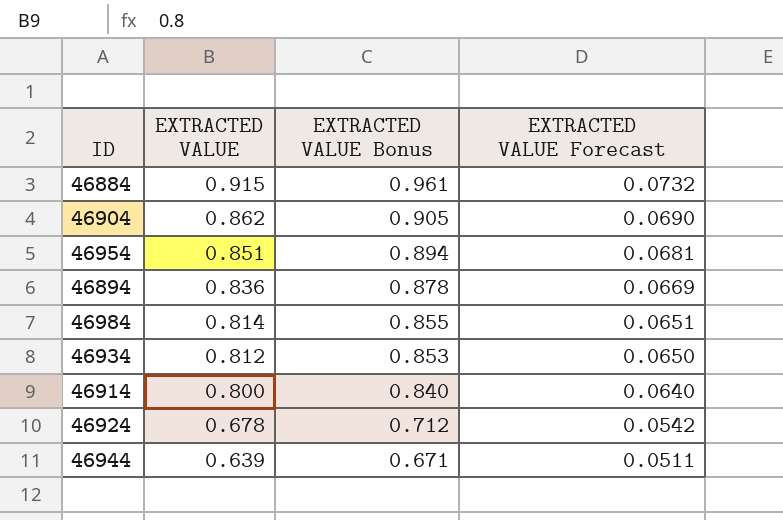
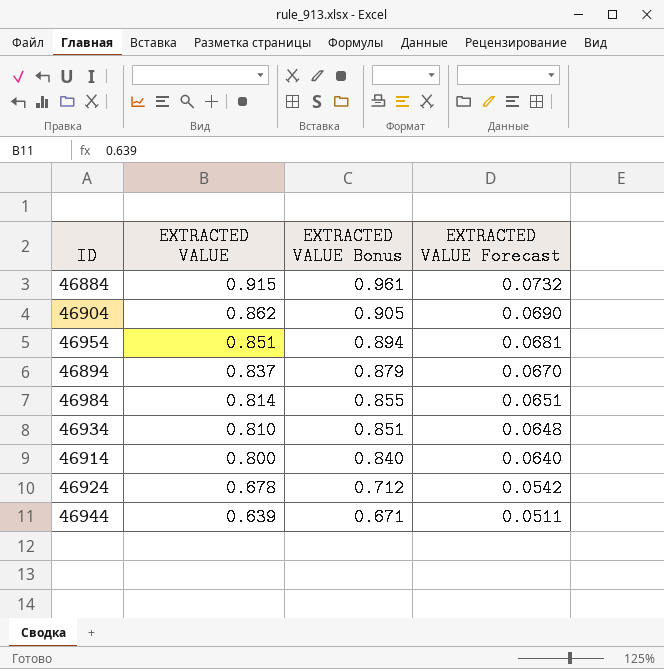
46894 | EXTRACTED VALUE: 0.836 -> 0.837
46894 | EXTRACTED VALUE Bonus: 0.878 -> 0.879
46894 | EXTRACTED VALUE Forecast: 0.0669 -> 0.0670
46934 | EXTRACTED VALUE: 0.812 -> 0.810
46934 | EXTRACTED VALUE Bonus: 0.853 -> 0.851
46934 | EXTRACTED VALUE Forecast: 0.0650 -> 0.0648

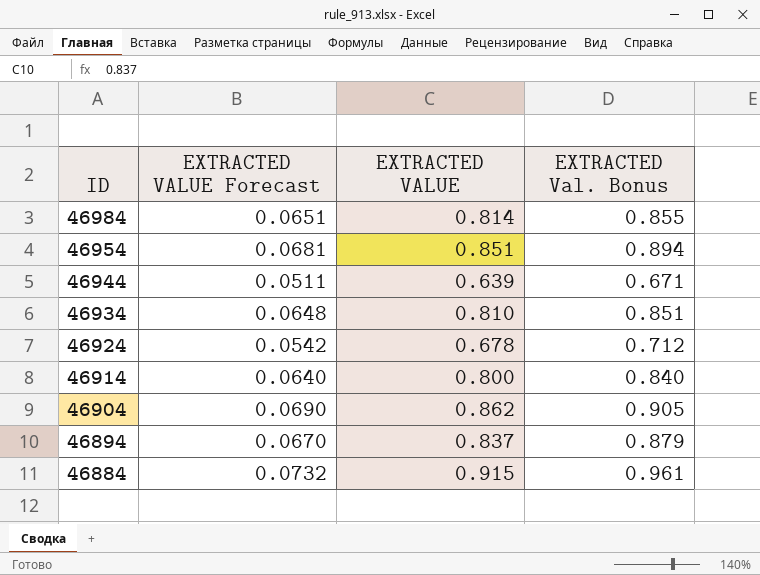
row order: EXTRACTED VALUE descending -> ID descending
column EXTRACTED VALUE Forecast | position: 4 -> 2
column name: EXTRACTED VALUE Bonus -> EXTRACTED Val. Bonus

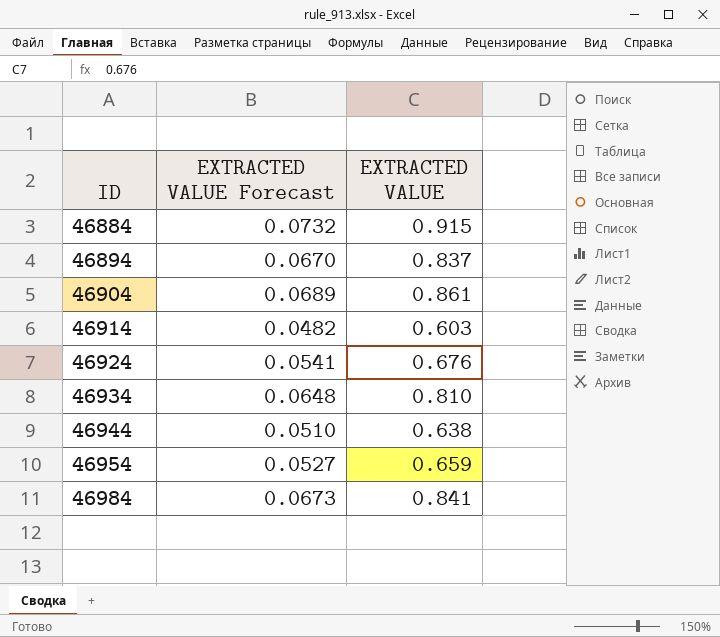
row order: ID descending -> ID ascending
column EXTRACTED Val. Bonus | formula: [EXTRACTED VALUE] * 1.05 -> none
46904 | EXTRACTED VALUE Forecast: 0.0690 -> 0.0689
46904 | EXTRACTED VALUE: 0.862 -> 0.861
46914 | EXTRACTED VALUE Forecast: 0.0640 -> 0.0482
46914 | EXTRACTED VALUE: 0.800 -> 0.603
46924 | EXTRACTED VALUE Forecast: 0.0542 -> 0.0541
46924 | EXTRACTED VALUE: 0.678 -> 0.676
46944 | EXTRACTED VALUE Forecast: 0.0511 -> 0.0510
46944 | EXTRACTED VALUE: 0.639 -> 0.638
46954 | EXTRACTED VALUE Forecast: 0.0681 -> 0.0527
46954 | EXTRACTED VALUE: 0.851 -> 0.659
46984 | EXTRACTED VALUE Forecast: 0.0651 -> 0.0673
46984 | EXTRACTED VALUE: 0.814 -> 0.841

